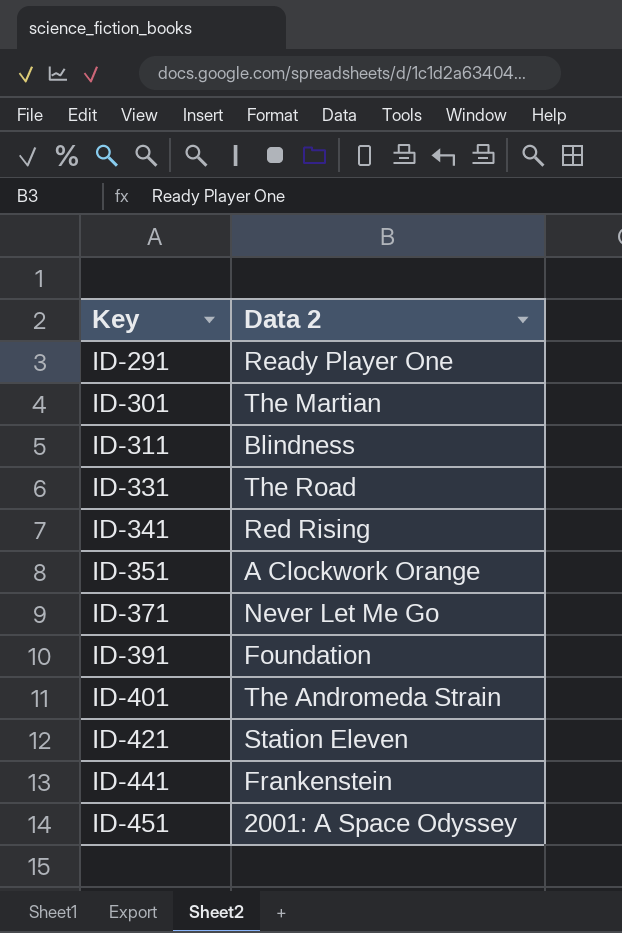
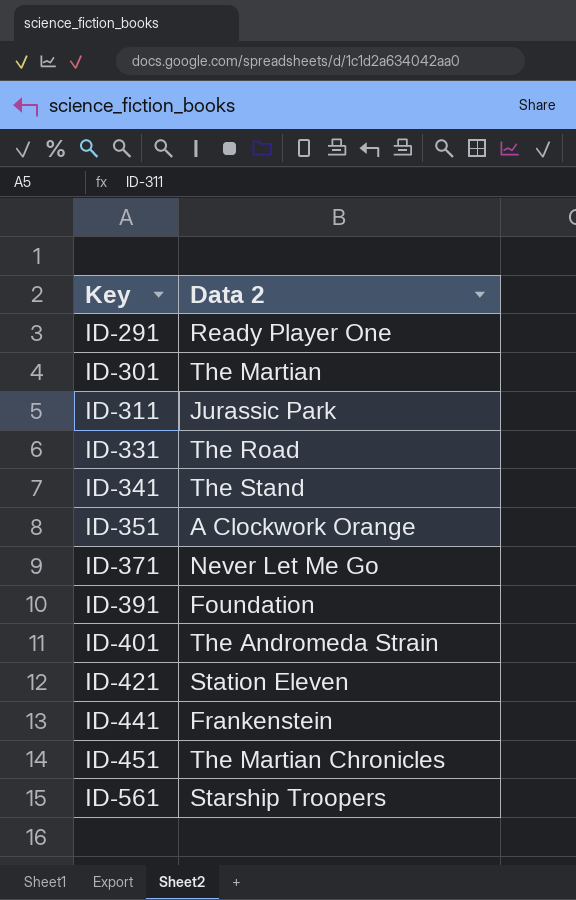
ID-311 | Data 2: Blindness -> Jurassic Park
ID-341 | Data 2: Red Rising -> The Stand
ID-451 | Data 2: 2001: A Space Odyssey -> The Martian Chronicles
row ID-561: none -> Starship Troopers

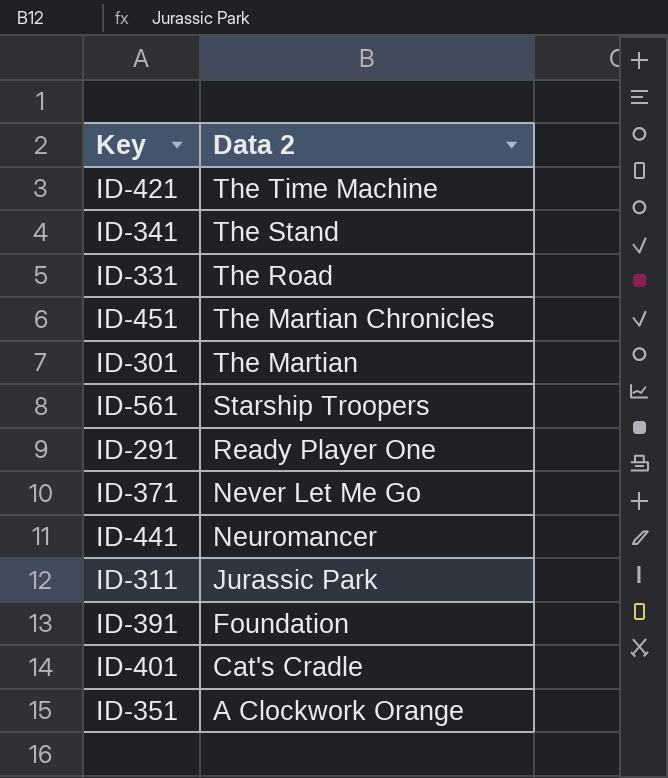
row order: Key ascending -> Data 2 descending
ID-421 | Data 2: Station Eleven -> The Time Machine
ID-441 | Data 2: Frankenstein -> Neuromancer
ID-401 | Data 2: The Andromeda Strain -> Cat's Cradle

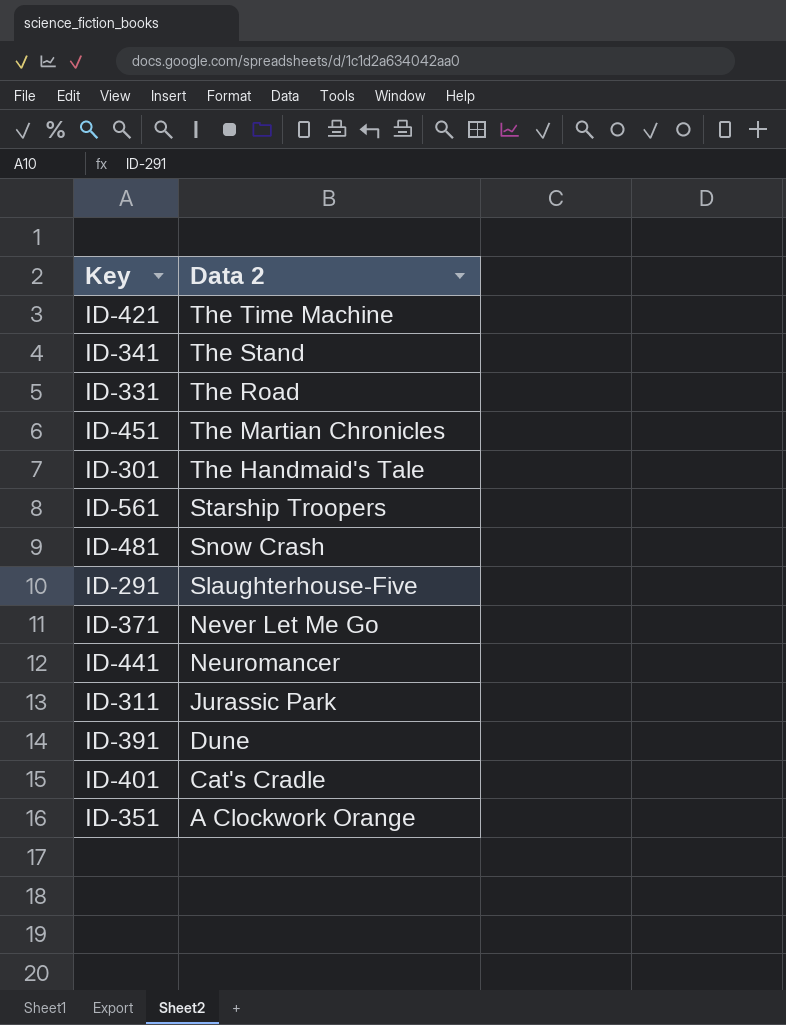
ID-301 | Data 2: The Martian -> The Handmaid's Tale
row ID-481: none -> Snow Crash
ID-291 | Data 2: Ready Player One -> Slaughterhouse-Five
ID-391 | Data 2: Foundation -> Dune

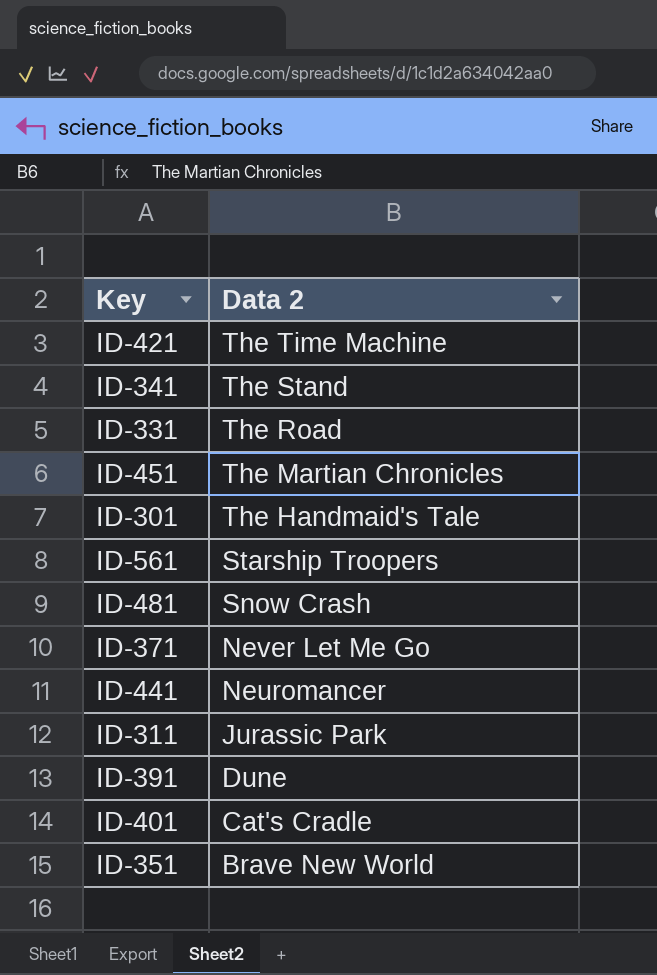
row ID-291: Slaughterhouse-Five -> none
ID-351 | Data 2: A Clockwork Orange -> Brave New World

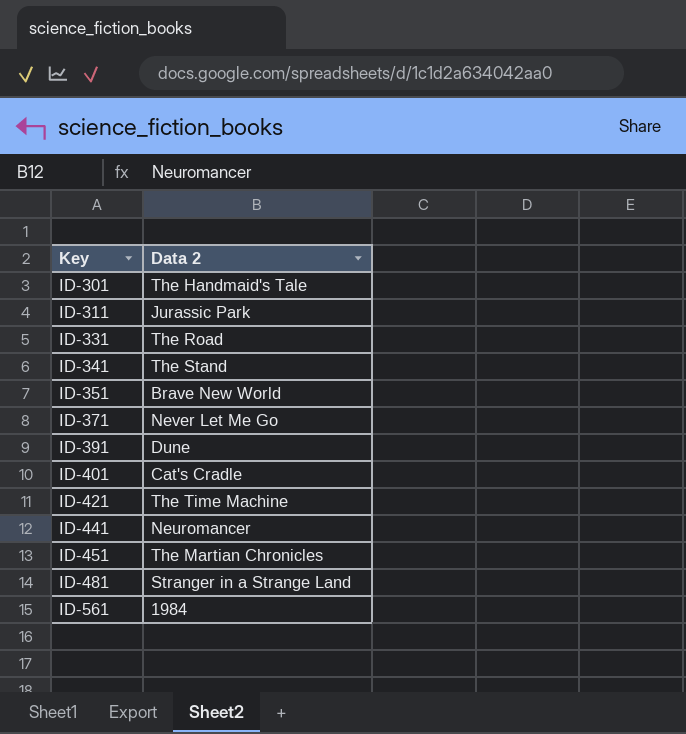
row order: Data 2 descending -> Key ascending
ID-481 | Data 2: Snow Crash -> Stranger in a Strange Land
ID-561 | Data 2: Starship Troopers -> 1984

